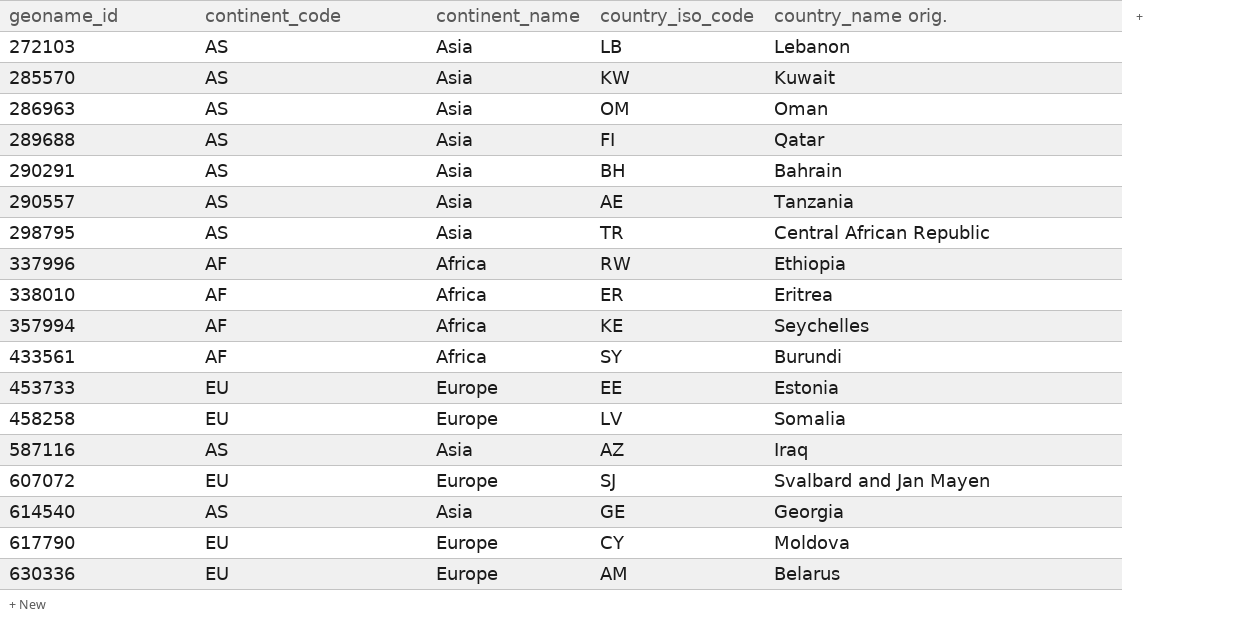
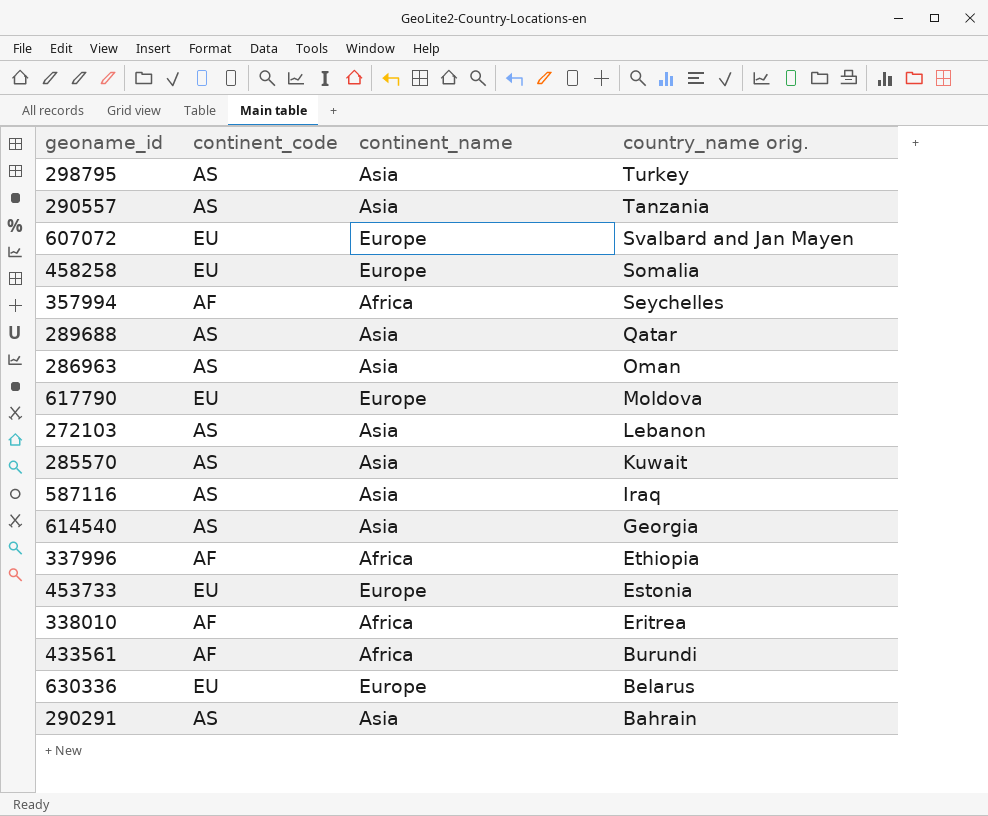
row order: geoname_id ascending -> country_name orig. descending
column country_iso_code | position: 4 -> none
298795 | country_name orig.: Central African Republic -> Turkey

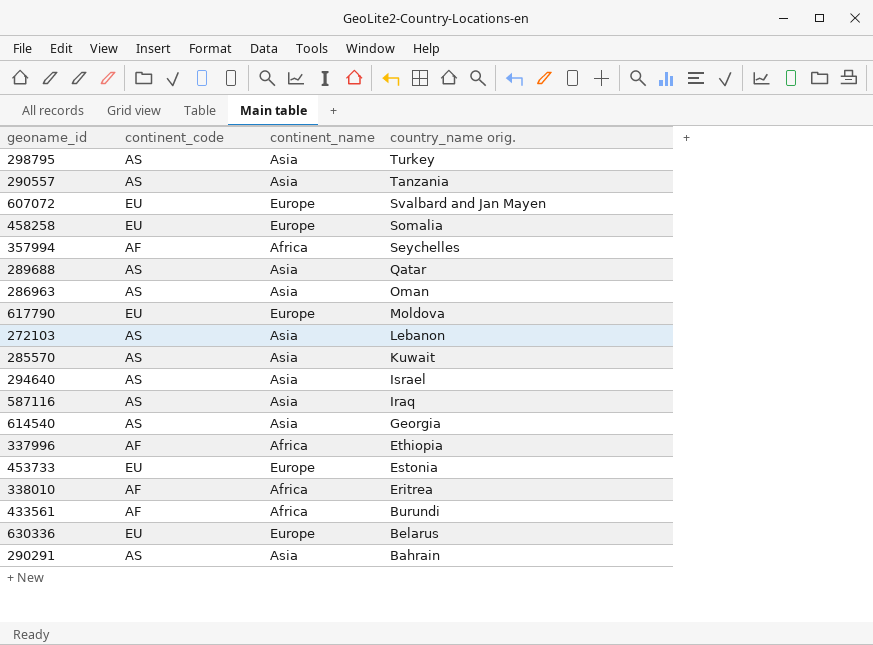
row 294640: none -> AS | Asia | Israel

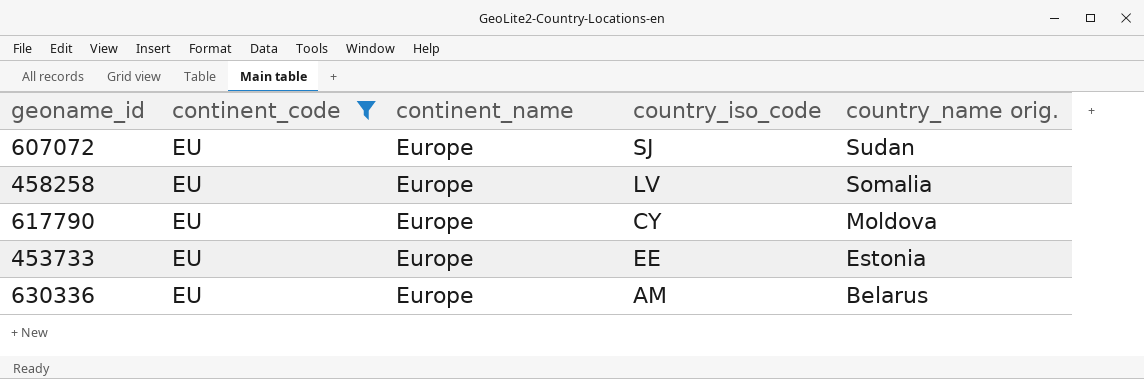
filter: none -> continent_code = EU
column country_iso_code | position: none -> 4
607072 | country_name orig.: Svalbard and Jan Mayen -> Sudan

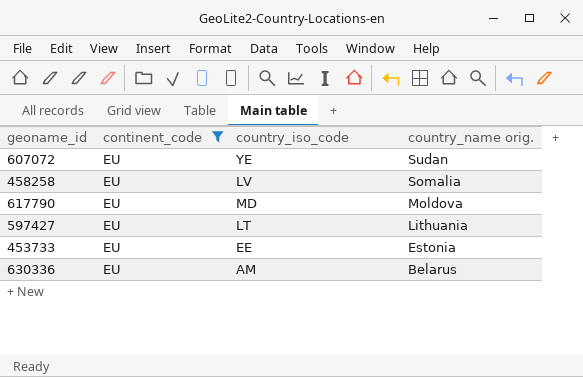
column continent_name | position: 3 -> none
607072 | country_iso_code: SJ -> YE
617790 | country_iso_code: CY -> MD
row 597427: none -> EU | LT | Lithuania

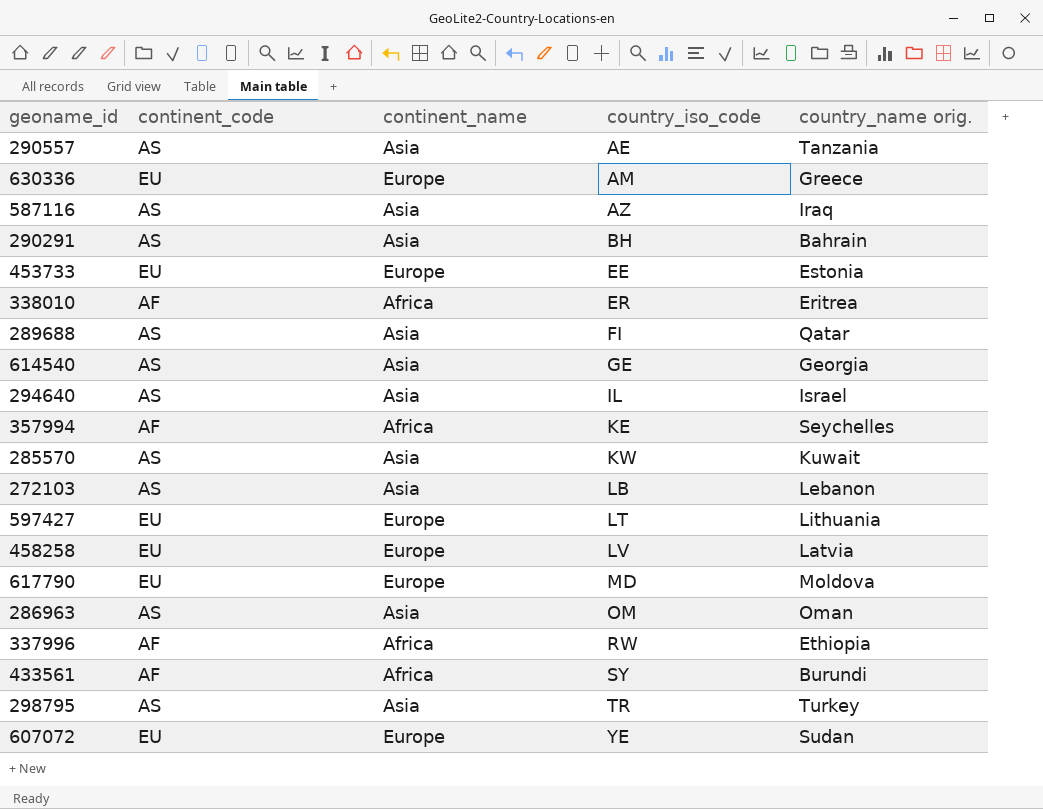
filter: continent_code = EU -> none
row order: country_name orig. descending -> country_iso_code ascending
column continent_name | position: none -> 3
630336 | country_name orig.: Belarus -> Greece
458258 | country_name orig.: Somalia -> Latvia

